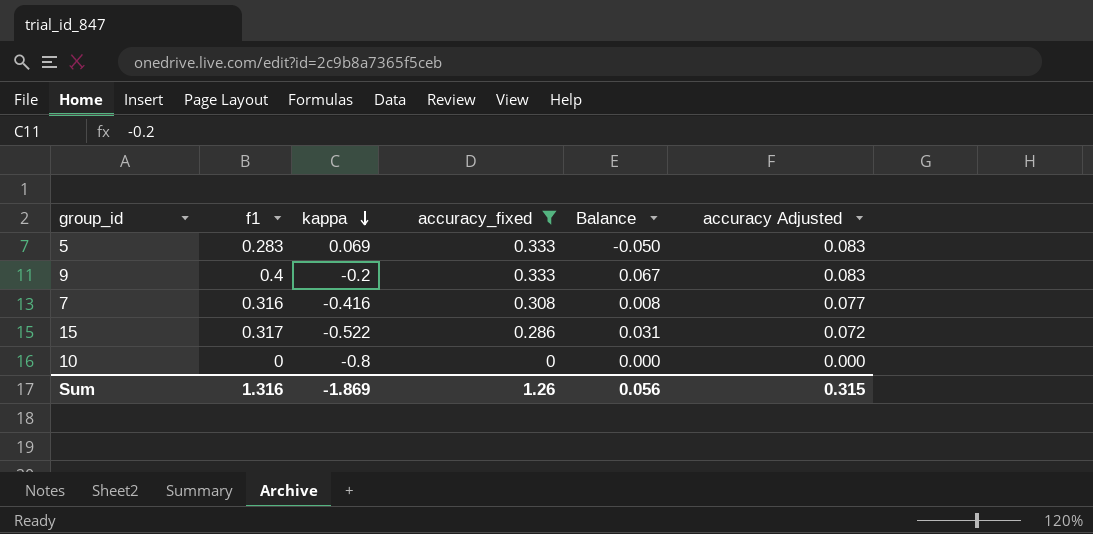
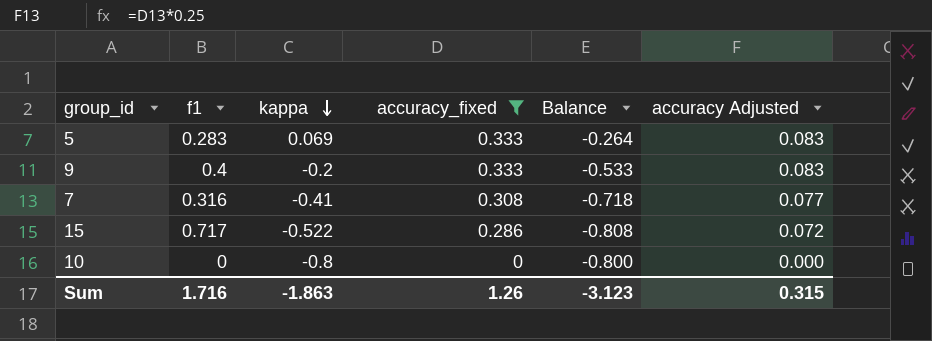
column Balance | formula: [f1] - [accuracy_fixed] -> [kappa] - [accuracy_fixed]
7 | kappa: -0.416 -> -0.41
15 | f1: 0.317 -> 0.717
Sum | f1: 1.316 -> 1.716
Sum | kappa: -1.869 -> -1.863
Sum | Balance: 0.056 -> -3.123

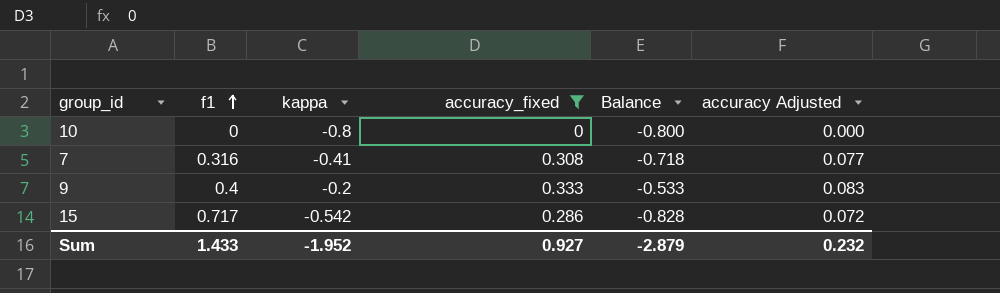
row order: kappa descending -> f1 ascending
row 5: 0.283 | 0.069 | 0.333 | -0.264 | 0.083 -> none
15 | kappa: -0.522 -> -0.542
15 | Balance: -0.808 -> -0.828
Sum | f1: 1.716 -> 1.433
Sum | kappa: -1.863 -> -1.952
Sum | accuracy_fixed: 1.26 -> 0.927
Sum | Balance: -3.123 -> -2.879
Sum | accuracy Adjusted: 0.315 -> 0.232

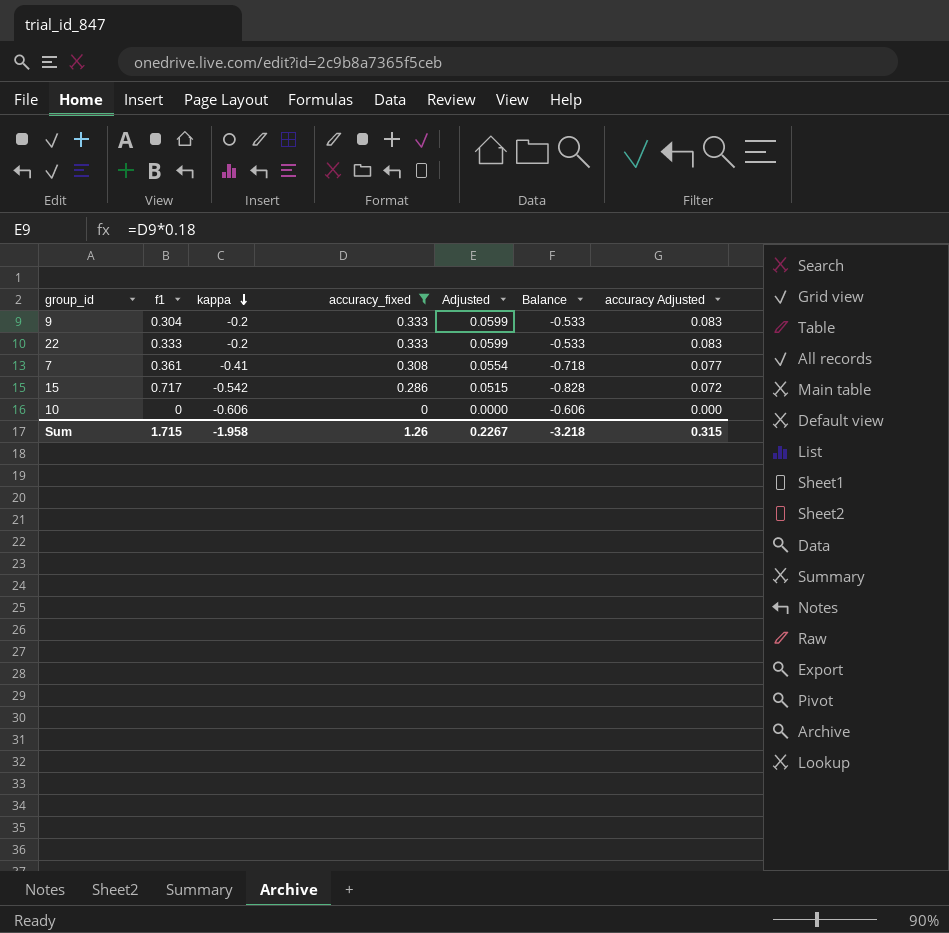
row order: f1 ascending -> kappa descending
column Adjusted | formula: none -> [accuracy_fixed] * 0.18
9 | f1: 0.4 -> 0.304
row 22: none -> 0.333 | -0.2 | 0.333 | 0.0599 | -0.533 | 0.083
7 | f1: 0.316 -> 0.361
10 | kappa: -0.8 -> -0.606
10 | Balance: -0.800 -> -0.606
Sum | f1: 1.433 -> 1.715
Sum | kappa: -1.952 -> -1.958
Sum | accuracy_fixed: 0.927 -> 1.26
Sum | Balance: -2.879 -> -3.218
Sum | accuracy Adjusted: 0.232 -> 0.315

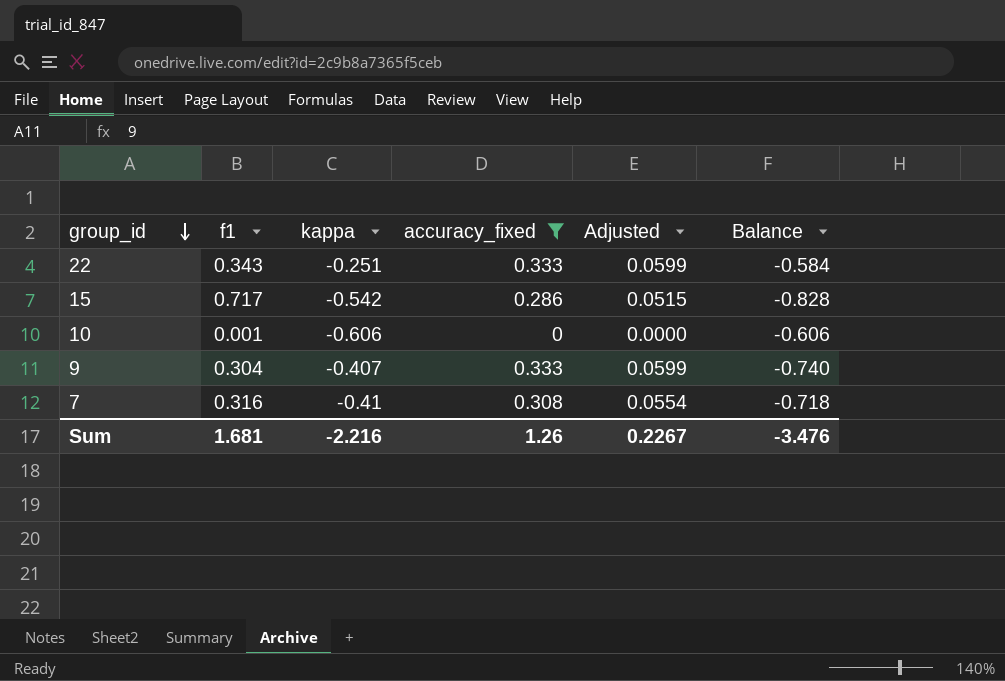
row order: kappa descending -> group_id descending
column accuracy Adjusted | formula: [accuracy_fixed] * 0.25 -> none
22 | f1: 0.333 -> 0.343
22 | kappa: -0.2 -> -0.251
22 | Balance: -0.533 -> -0.584
10 | f1: 0 -> 0.001
9 | kappa: -0.2 -> -0.407
9 | Balance: -0.533 -> -0.740
7 | f1: 0.361 -> 0.316
Sum | f1: 1.715 -> 1.681
Sum | kappa: -1.958 -> -2.216
Sum | Balance: -3.218 -> -3.476

